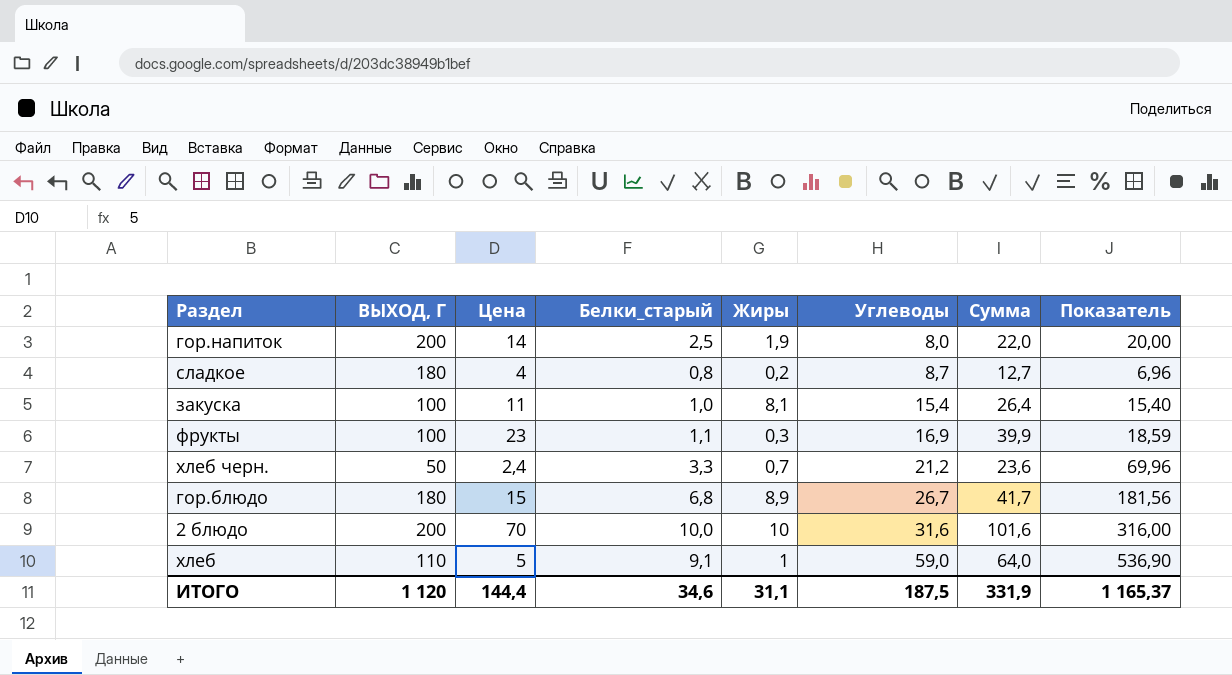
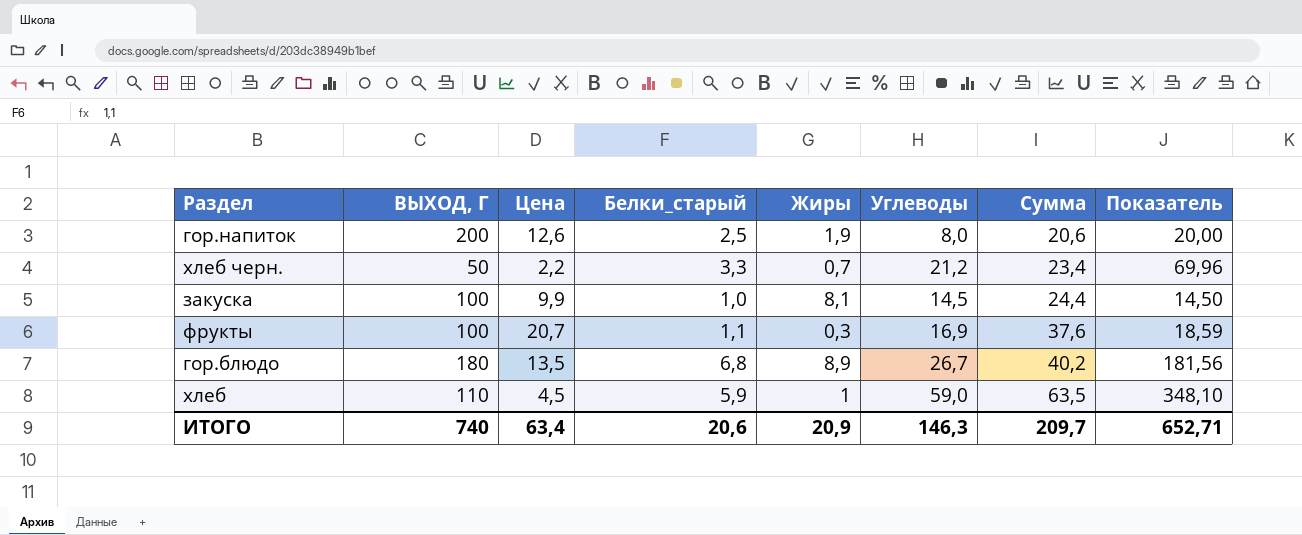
row order: Углеводы ascending -> Сумма ascending
row сладкое: 180 | 4 | 0,8 | 0,2 | 8,7 | 12,7 | 6,96 -> none
row 2 блюдо: 200 | 70 | 10,0 | 10 | 31,6 | 101,6 | 316,00 -> none
гор.напиток | Цена: 14 -> 12,6
гор.напиток | Сумма: 22,0 -> 20,6
хлеб черн. | Цена: 2,4 -> 2,2
хлеб черн. | Сумма: 23,6 -> 23,4
закуска | Цена: 11 -> 9,9
закуска | Углеводы: 15,4 -> 14,5
закуска | Сумма: 26,4 -> 24,4
закуска | Показатель: 15,40 -> 14,50
фрукты | Цена: 23 -> 20,7
фрукты | Сумма: 39,9 -> 37,6
гор.блюдо | Цена: 15 -> 13,5
гор.блюдо | Сумма: 41,7 -> 40,2
хлеб | Цена: 5 -> 4,5
хлеб | Белки_старый: 9,1 -> 5,9
хлеб | Сумма: 64,0 -> 63,5
хлеб | Показатель: 536,90 -> 348,10
ИТОГО | ВЫХОД, Г: 1 120 -> 740
ИТОГО | Цена: 144,4 -> 63,4
ИТОГО | Белки_старый: 34,6 -> 20,6
ИТОГО | Жиры: 31,1 -> 20,9
ИТОГО | Углеводы: 187,5 -> 146,3
ИТОГО | Сумма: 331,9 -> 209,7
ИТОГО | Показатель: 1 165,37 -> 652,71

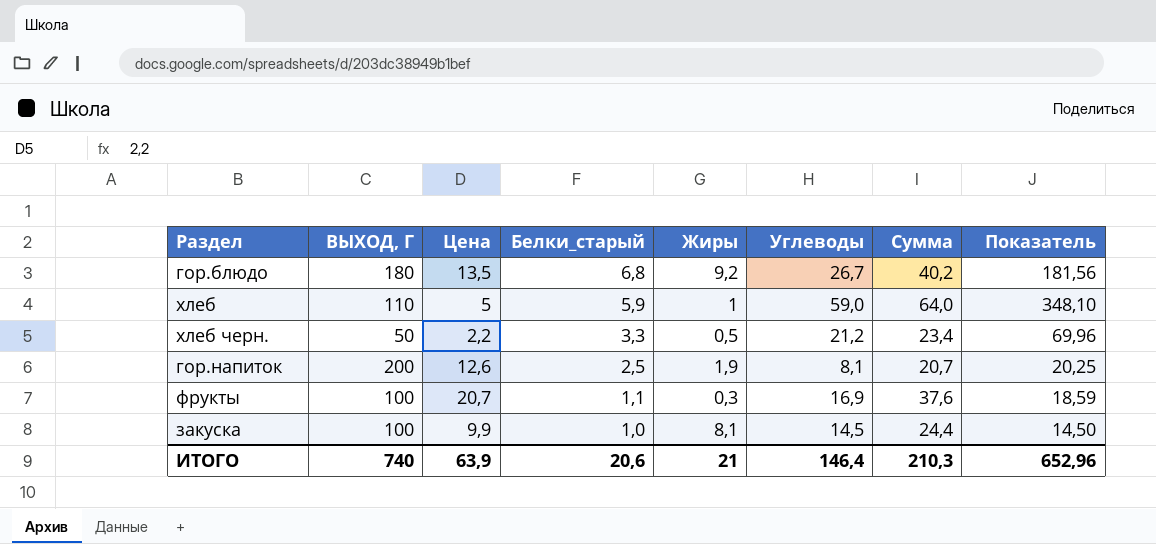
row order: Сумма ascending -> Белки_старый descending
гор.блюдо | Жиры: 8,9 -> 9,2
хлеб | Цена: 4,5 -> 5
хлеб | Сумма: 63,5 -> 64,0
хлеб черн. | Жиры: 0,7 -> 0,5
гор.напиток | Углеводы: 8,0 -> 8,1
гор.напиток | Сумма: 20,6 -> 20,7
гор.напиток | Показатель: 20,00 -> 20,25
ИТОГО | Цена: 63,4 -> 63,9
ИТОГО | Жиры: 20,9 -> 21
ИТОГО | Углеводы: 146,3 -> 146,4
ИТОГО | Сумма: 209,7 -> 210,3
ИТОГО | Показатель: 652,71 -> 652,96

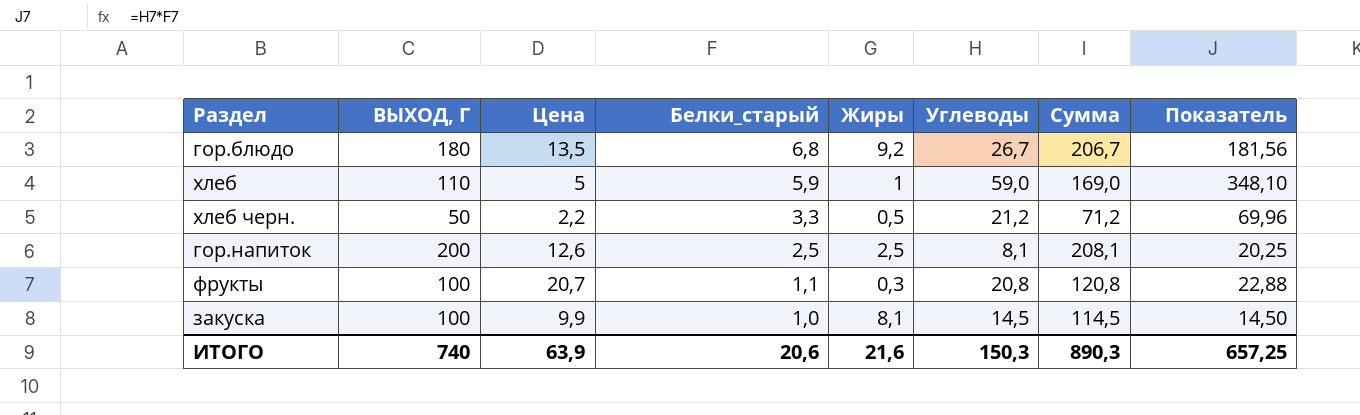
column Сумма | formula: [Цена] + [Углеводы] -> [ВЫХОД, Г] + [Углеводы]
гор.напиток | Жиры: 1,9 -> 2,5
фрукты | Углеводы: 16,9 -> 20,8
фрукты | Показатель: 18,59 -> 22,88
ИТОГО | Жиры: 21 -> 21,6
ИТОГО | Углеводы: 146,4 -> 150,3
ИТОГО | Сумма: 210,3 -> 890,3
ИТОГО | Показатель: 652,96 -> 657,25

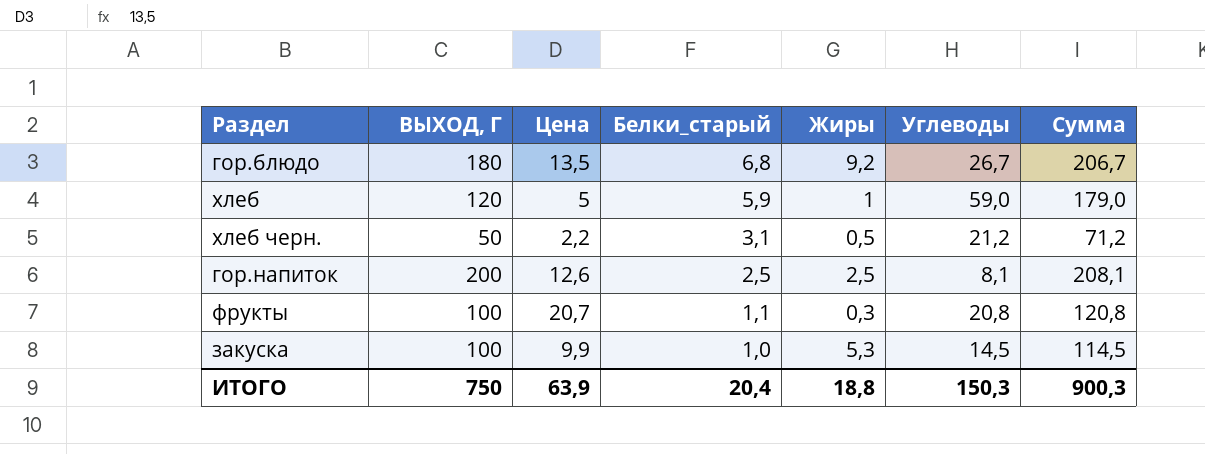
column Показатель | formula: [Белки_старый] * [Углеводы] -> none
хлеб | ВЫХОД, Г: 110 -> 120
хлеб | Сумма: 169,0 -> 179,0
хлеб черн. | Белки_старый: 3,3 -> 3,1
закуска | Жиры: 8,1 -> 5,3
ИТОГО | ВЫХОД, Г: 740 -> 750
ИТОГО | Белки_старый: 20,6 -> 20,4
ИТОГО | Жиры: 21,6 -> 18,8
ИТОГО | Сумма: 890,3 -> 900,3

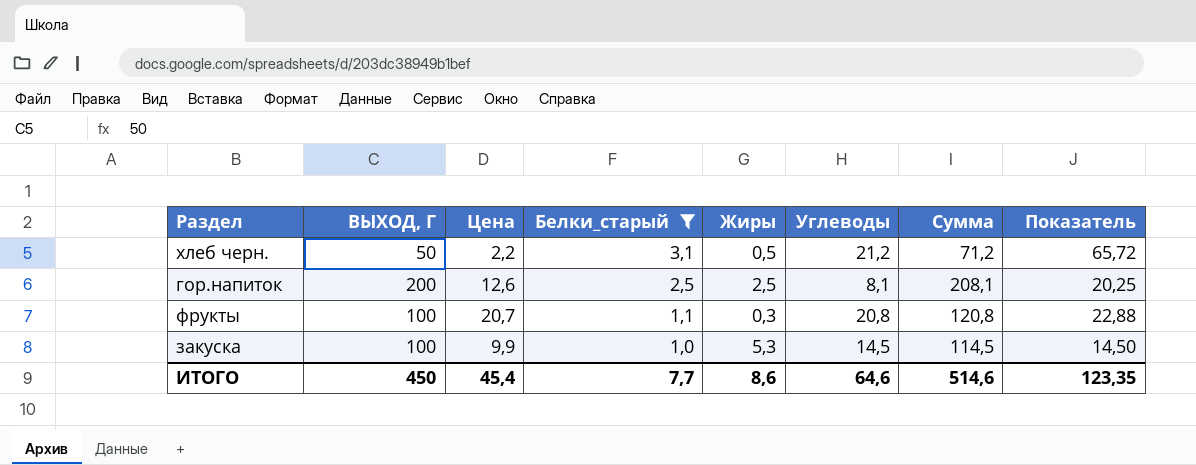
filter: none -> Белки_старый <= 3,1
column Показатель | formula: none -> [Белки_старый] * [Углеводы]
ИТОГО | ВЫХОД, Г: 750 -> 450
ИТОГО | Цена: 63,9 -> 45,4
ИТОГО | Белки_старый: 20,4 -> 7,7
ИТОГО | Жиры: 18,8 -> 8,6
ИТОГО | Углеводы: 150,3 -> 64,6
ИТОГО | Сумма: 900,3 -> 514,6

